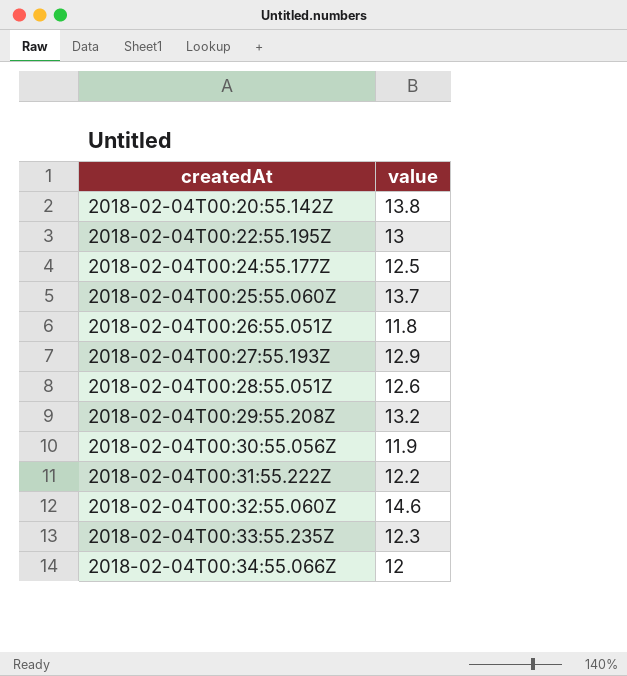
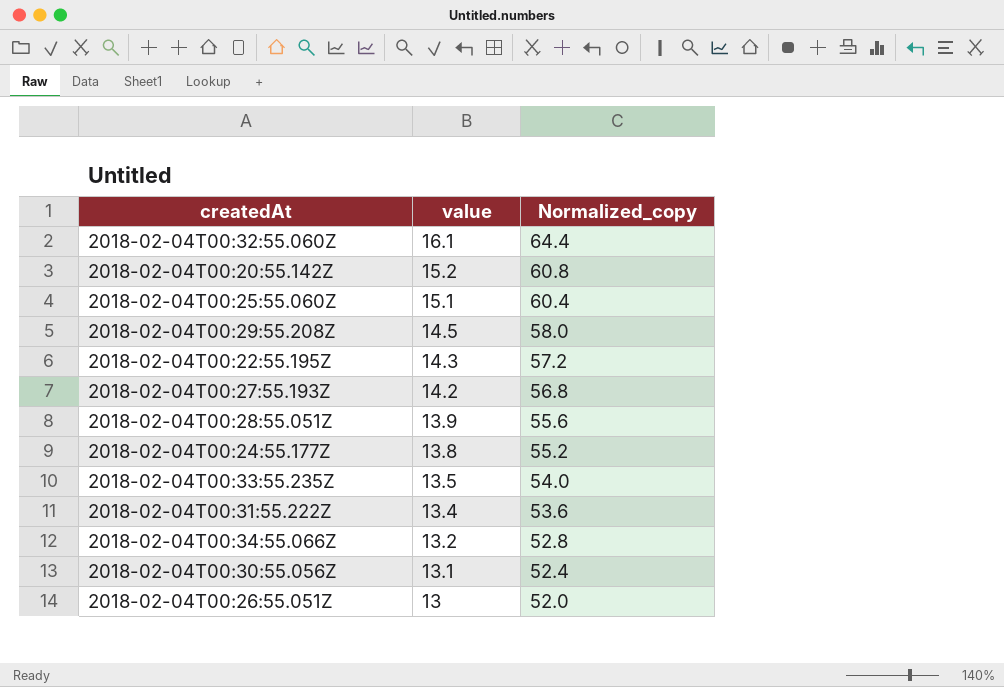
row order: createdAt ascending -> value descending
column Normalized_copy | formula: none -> [value] * 4
2018-02-04T00:32:55.060Z | value: 14.6 -> 16.1
2018-02-04T00:20:55.142Z | value: 13.8 -> 15.2
2018-02-04T00:25:55.060Z | value: 13.7 -> 15.1
2018-02-04T00:29:55.208Z | value: 13.2 -> 14.5
2018-02-04T00:22:55.195Z | value: 13 -> 14.3
2018-02-04T00:27:55.193Z | value: 12.9 -> 14.2
2018-02-04T00:28:55.051Z | value: 12.6 -> 13.9
2018-02-04T00:24:55.177Z | value: 12.5 -> 13.8
2018-02-04T00:33:55.235Z | value: 12.3 -> 13.5
2018-02-04T00:31:55.222Z | value: 12.2 -> 13.4
2018-02-04T00:34:55.066Z | value: 12 -> 13.2
2018-02-04T00:30:55.056Z | value: 11.9 -> 13.1
2018-02-04T00:26:55.051Z | value: 11.8 -> 13

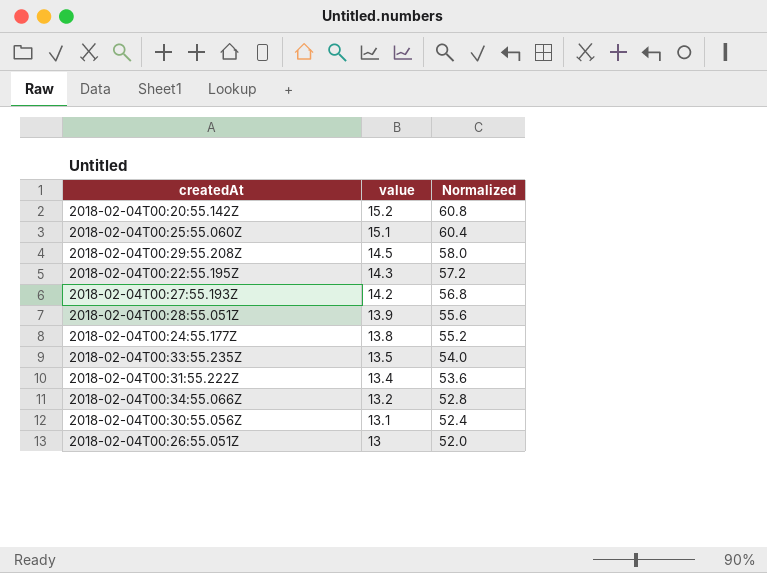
column name: Normalized_copy -> Normalized
row 2018-02-04T00:32:55.060Z: 16.1 | 64.4 -> none

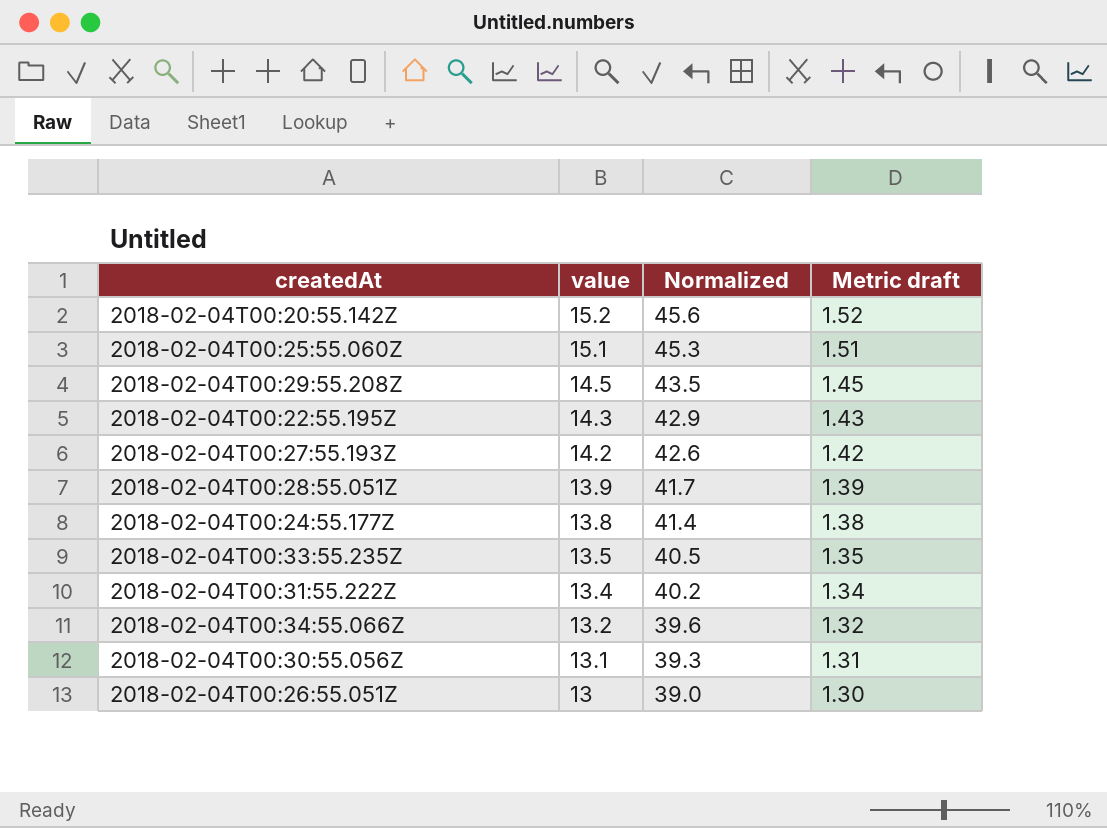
column Normalized | formula: [value] * 4 -> [value] * 3
column Metric draft | formula: none -> [value] * 0.1

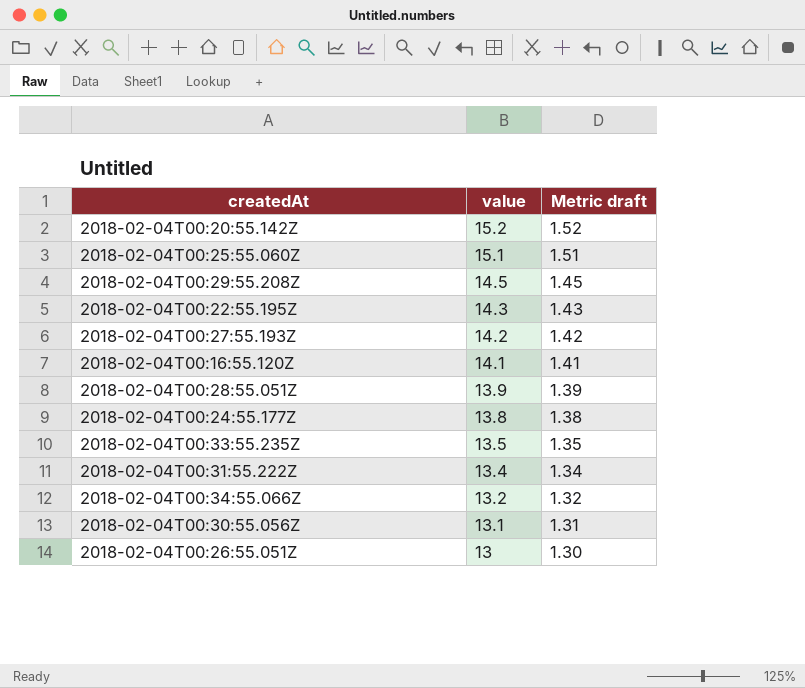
column Normalized | formula: [value] * 3 -> none
row 2018-02-04T00:16:55.120Z: none -> 14.1 | 1.41

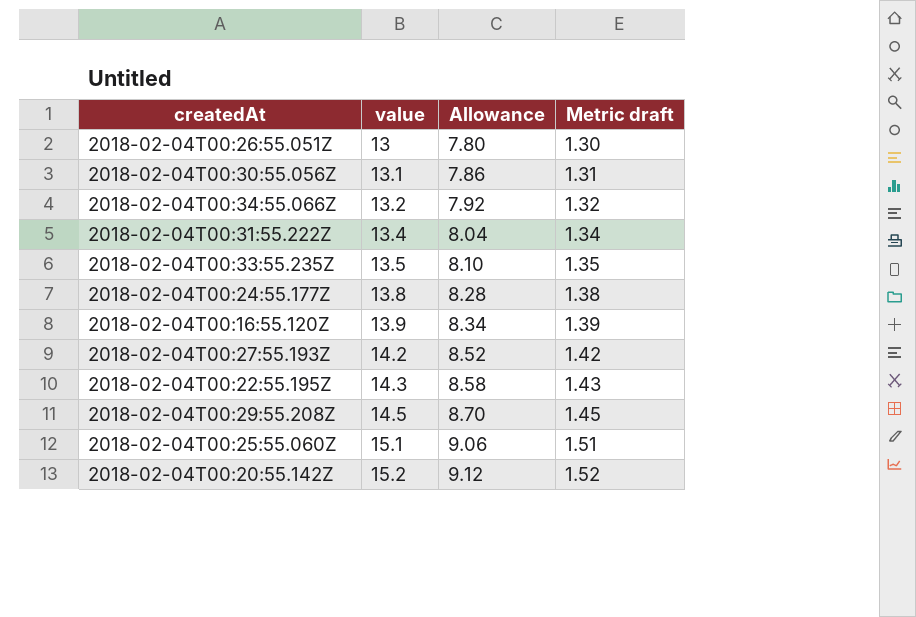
row order: value descending -> value ascending
column Allowance | formula: none -> [value] * 0.6
row 2018-02-04T00:28:55.051Z: 13.9 | 1.39 -> none
2018-02-04T00:16:55.120Z | value: 14.1 -> 13.9
2018-02-04T00:16:55.120Z | Metric draft: 1.41 -> 1.39

